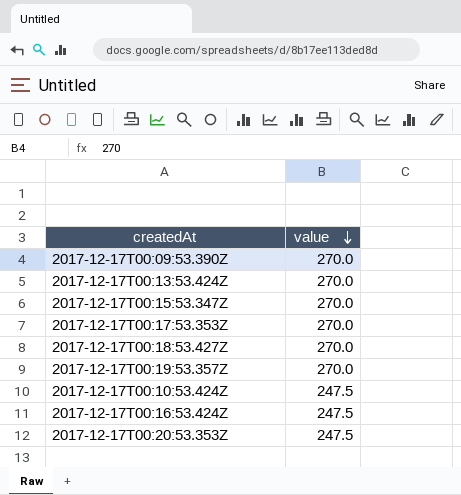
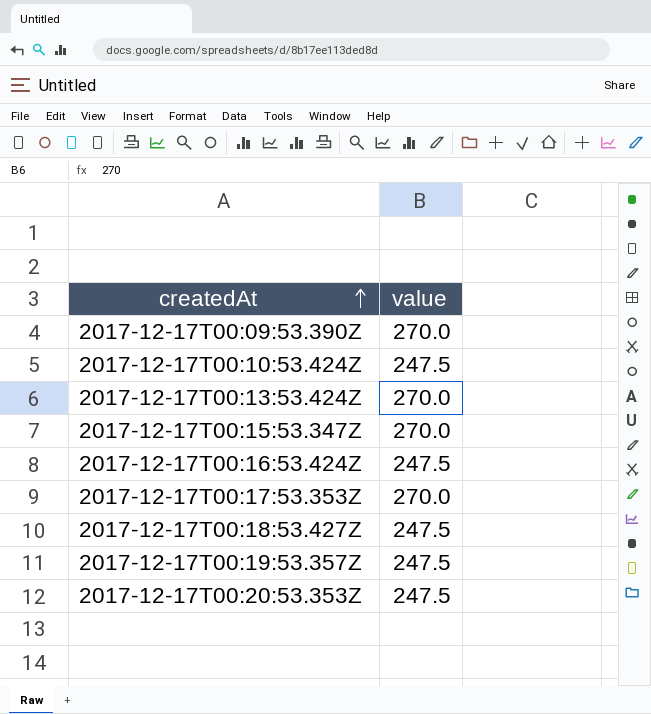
row order: value descending -> createdAt ascending
2017-12-17T00:18:53.427Z | value: 270.0 -> 247.5
2017-12-17T00:19:53.357Z | value: 270.0 -> 247.5

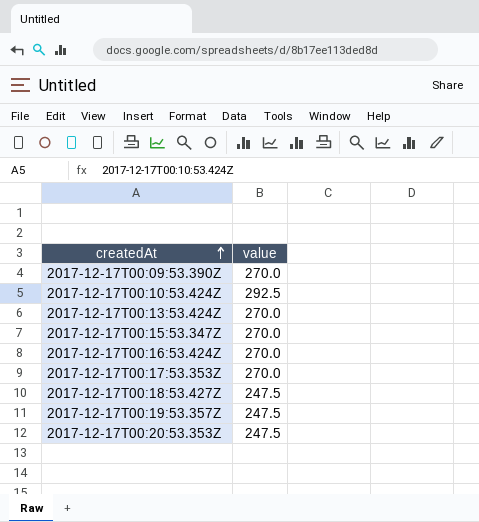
2017-12-17T00:10:53.424Z | value: 247.5 -> 292.5
2017-12-17T00:16:53.424Z | value: 247.5 -> 270.0

